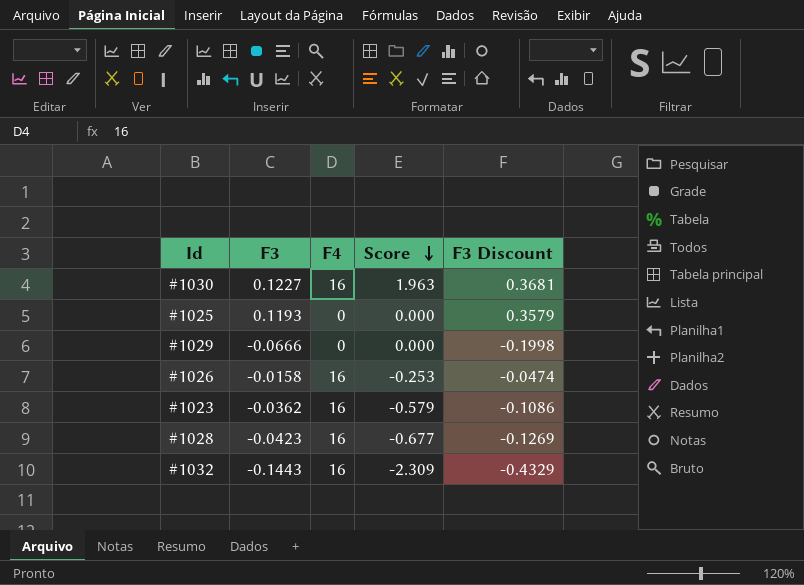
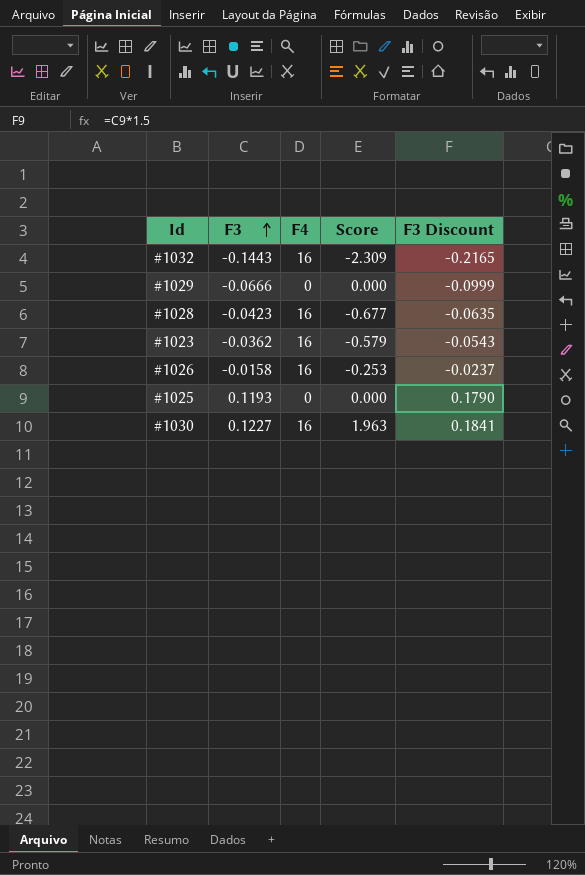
row order: Score descending -> F3 ascending
column F3 Discount | formula: [F3] * 3 -> [F3] * 1.5

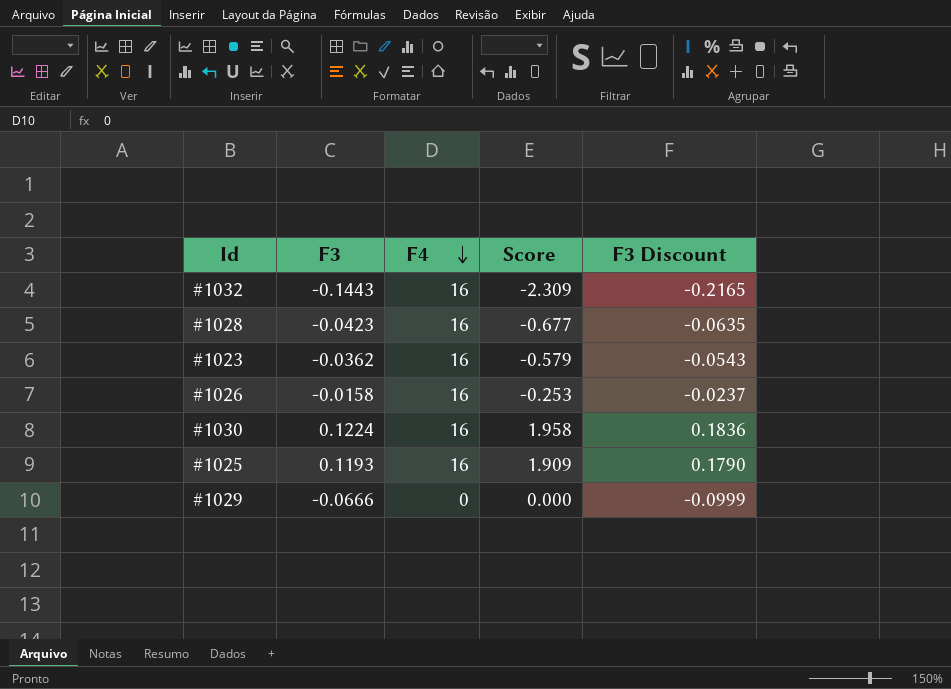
row order: F3 ascending -> F4 descending
#1030 | F3: 0.1227 -> 0.1224
#1030 | Score: 1.963 -> 1.958
#1030 | F3 Discount: 0.1841 -> 0.1836
#1025 | F4: 0 -> 16
#1025 | Score: 0.000 -> 1.909

